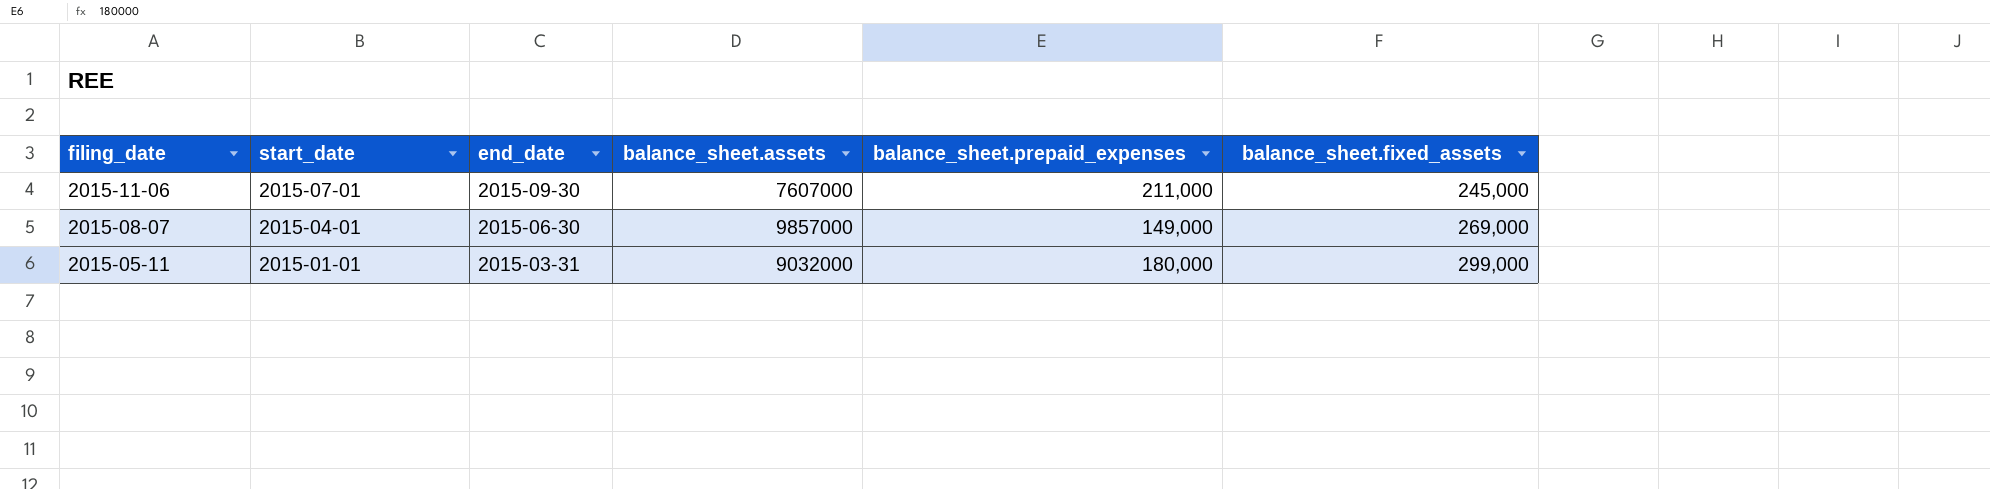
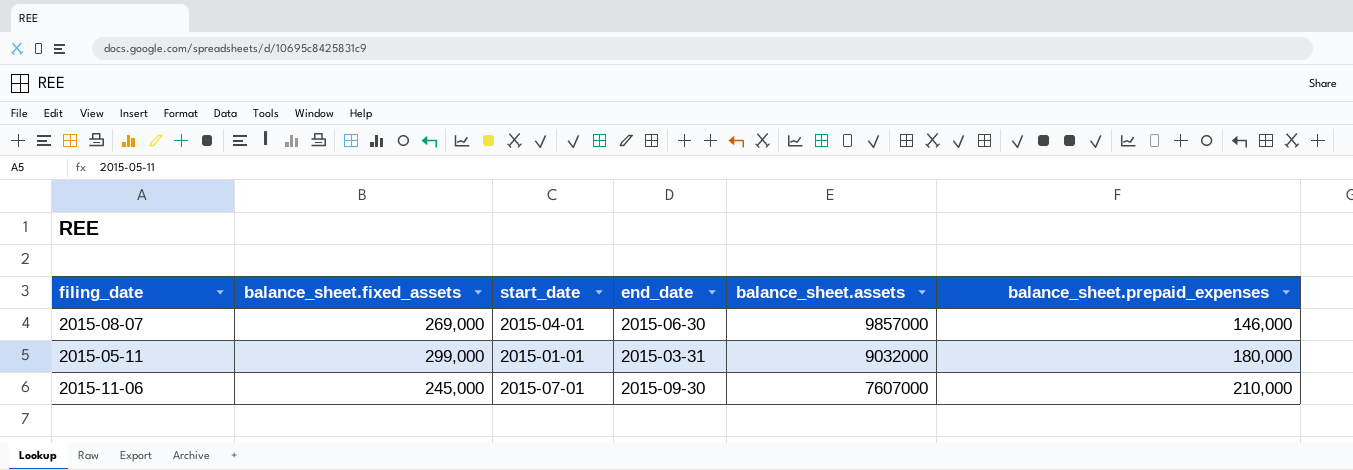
row order: filing_date descending -> balance_sheet.assets descending
column balance_sheet.fixed_assets | position: 6 -> 2
2015-08-07 | balance_sheet.prepaid_expenses: 149,000 -> 146,000
2015-11-06 | balance_sheet.prepaid_expenses: 211,000 -> 210,000

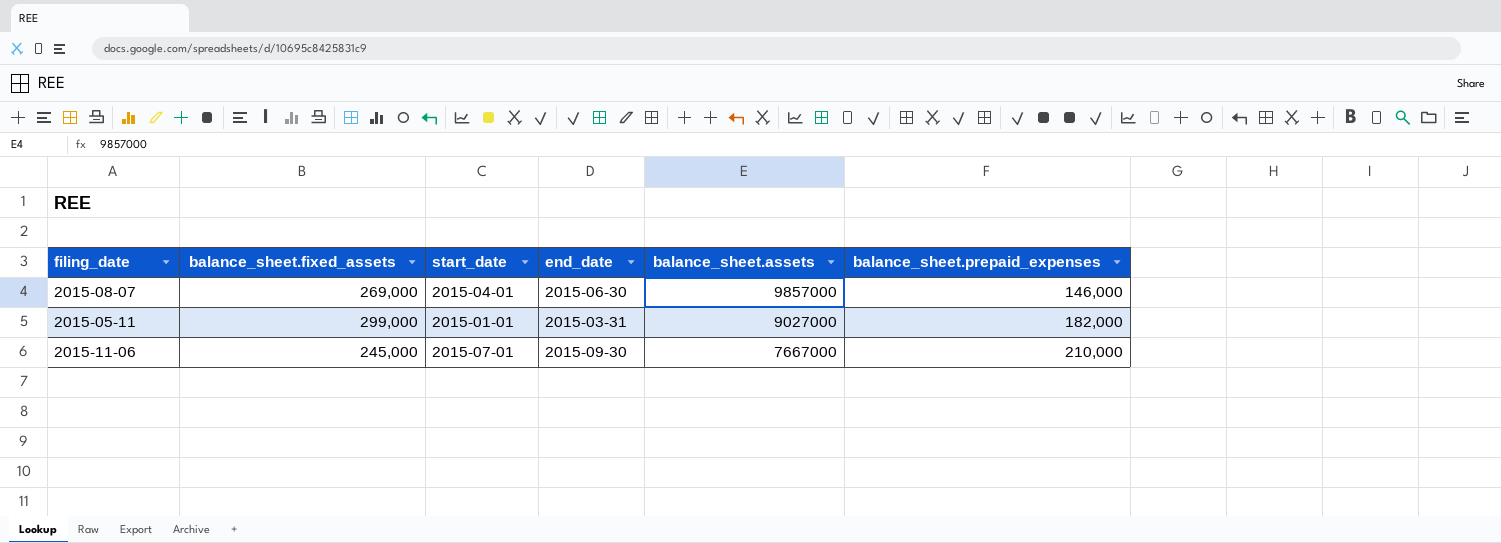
2015-05-11 | balance_sheet.assets: 9032000 -> 9027000
2015-05-11 | balance_sheet.prepaid_expenses: 180,000 -> 182,000
2015-11-06 | balance_sheet.assets: 7607000 -> 7667000

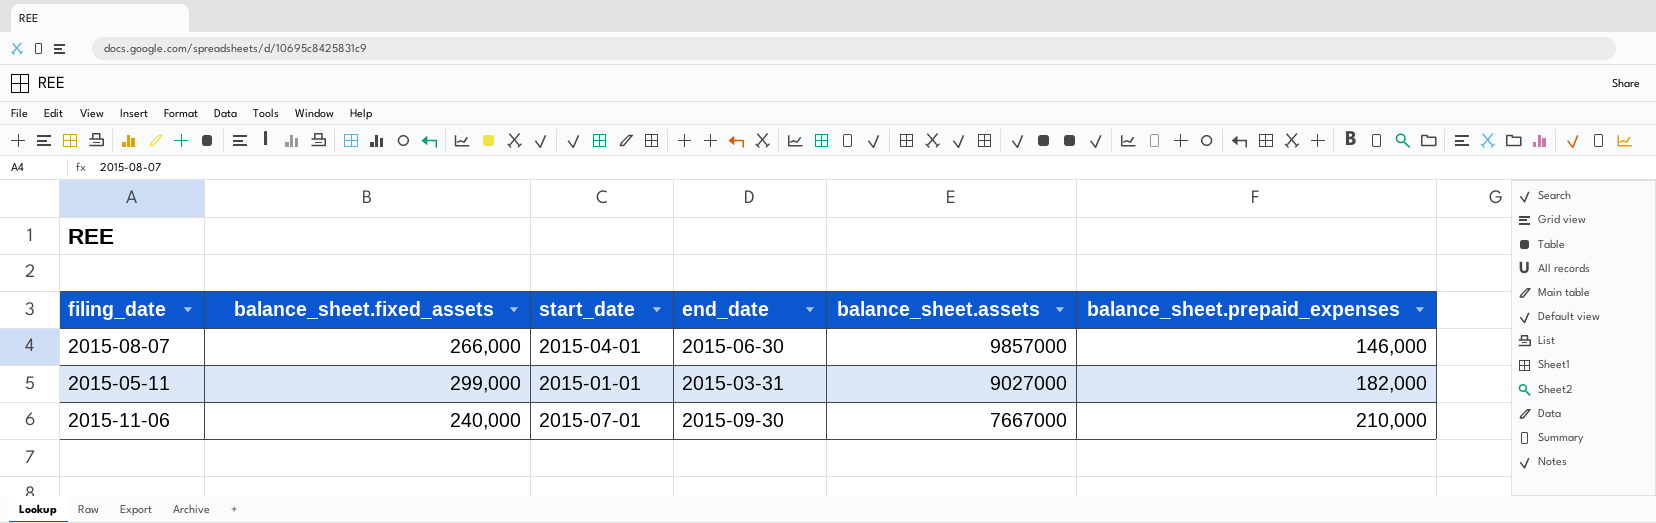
2015-08-07 | balance_sheet.fixed_assets: 269,000 -> 266,000
2015-11-06 | balance_sheet.fixed_assets: 245,000 -> 240,000

